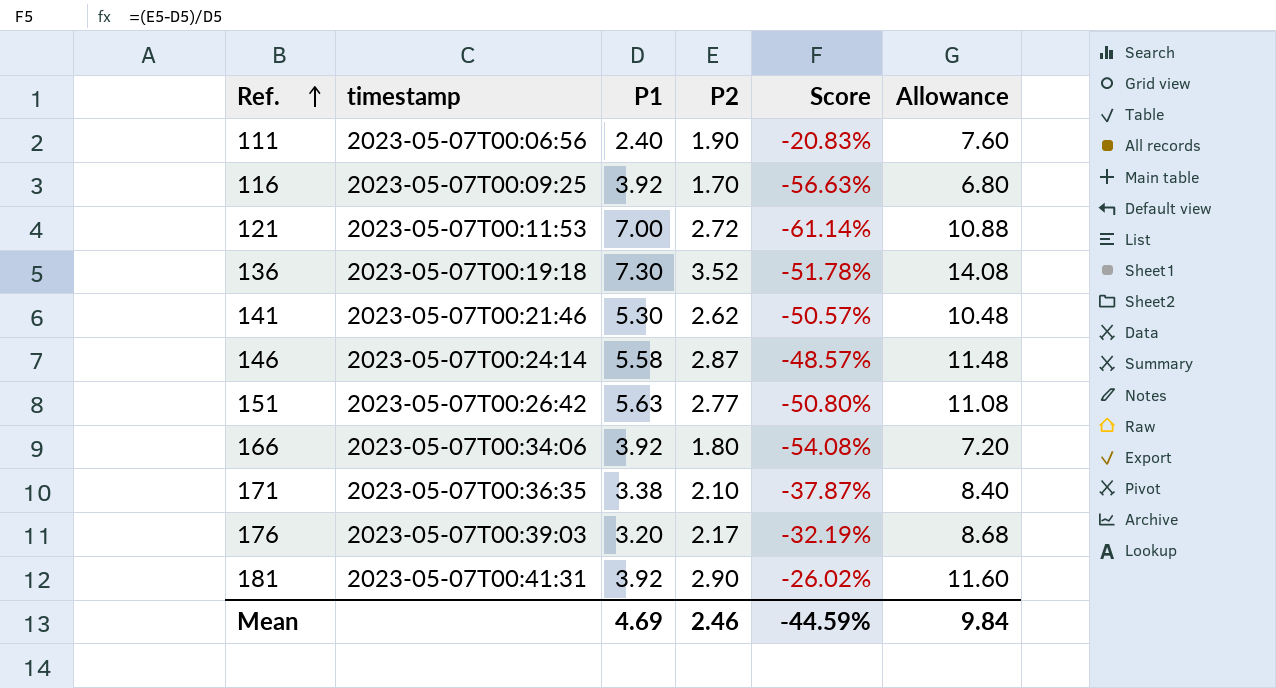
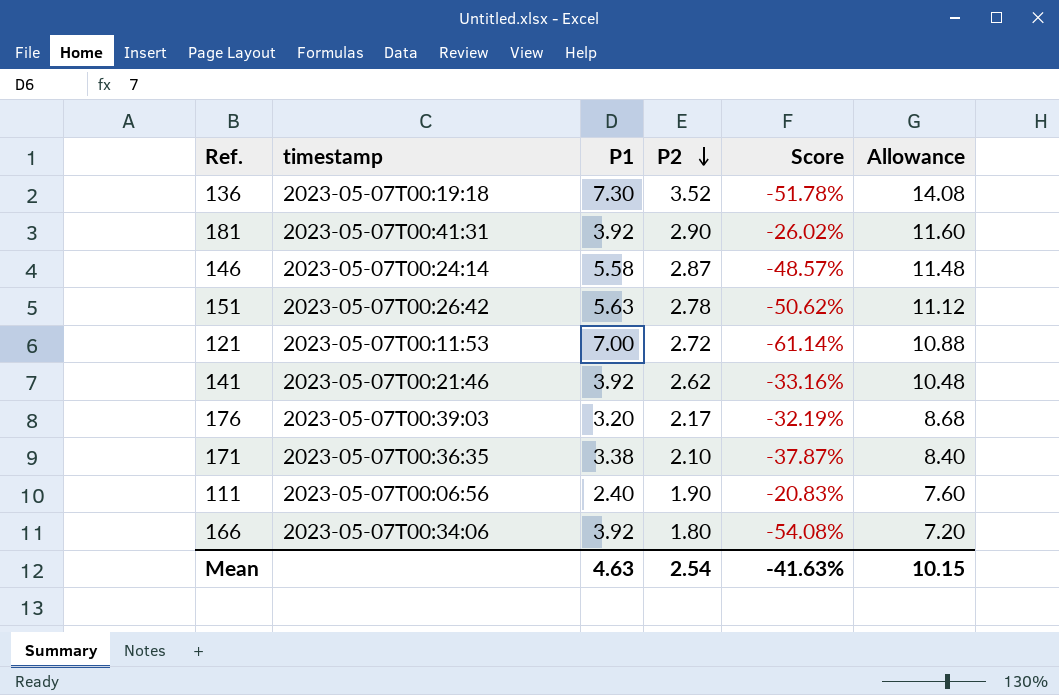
row order: Ref. ascending -> P2 descending
row 116: 2023-05-07T00:09:25 | 3.92 | 1.70 | -56.63% | 6.80 -> none
151 | P2: 2.77 -> 2.78
151 | Score: -50.80% -> -50.62%
151 | Allowance: 11.08 -> 11.12
141 | P1: 5.30 -> 3.92
141 | Score: -50.57% -> -33.16%
Mean | P1: 4.69 -> 4.63
Mean | P2: 2.46 -> 2.54
Mean | Score: -44.59% -> -41.63%
Mean | Allowance: 9.84 -> 10.15

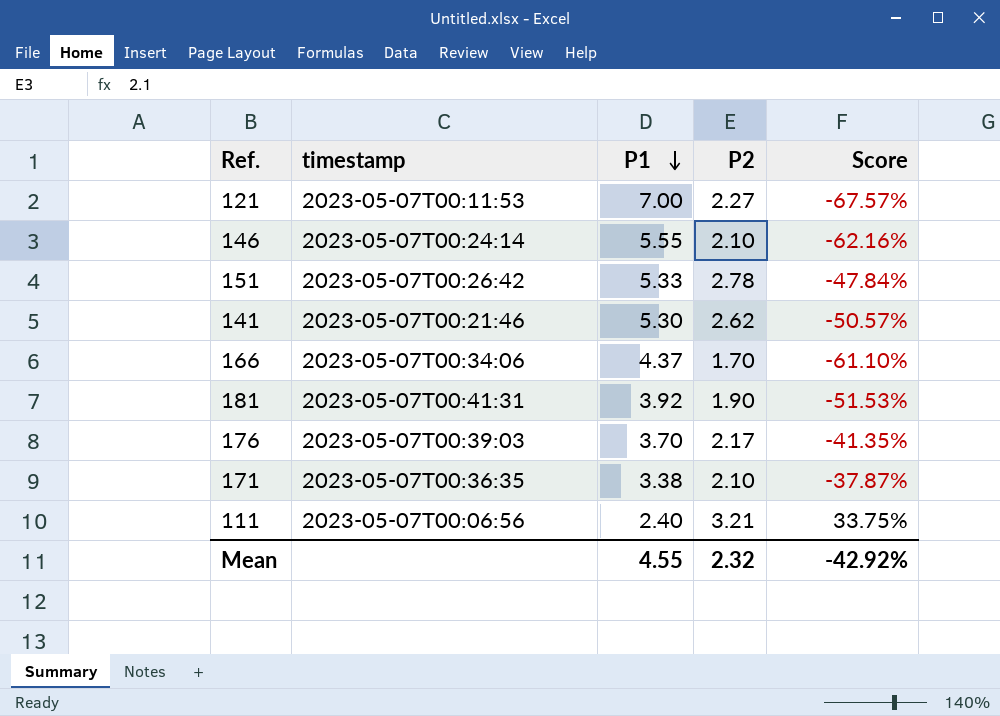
row order: P2 descending -> P1 descending
column Allowance | formula: [P2] * 4 -> none
row 136: 2023-05-07T00:19:18 | 7.30 | 3.52 | -51.78% | 14.08 -> none
121 | P2: 2.72 -> 2.27
121 | Score: -61.14% -> -67.57%
146 | P1: 5.58 -> 5.55
146 | P2: 2.87 -> 2.10
146 | Score: -48.57% -> -62.16%
151 | P1: 5.63 -> 5.33
151 | Score: -50.62% -> -47.84%
141 | P1: 3.92 -> 5.30
141 | Score: -33.16% -> -50.57%
166 | P1: 3.92 -> 4.37
166 | P2: 1.80 -> 1.70
166 | Score: -54.08% -> -61.10%
181 | P2: 2.90 -> 1.90
181 | Score: -26.02% -> -51.53%
176 | P1: 3.20 -> 3.70
176 | Score: -32.19% -> -41.35%
111 | P2: 1.90 -> 3.21
111 | Score: -20.83% -> 33.75%
Mean | P1: 4.63 -> 4.55
Mean | P2: 2.54 -> 2.32
Mean | Score: -41.63% -> -42.92%

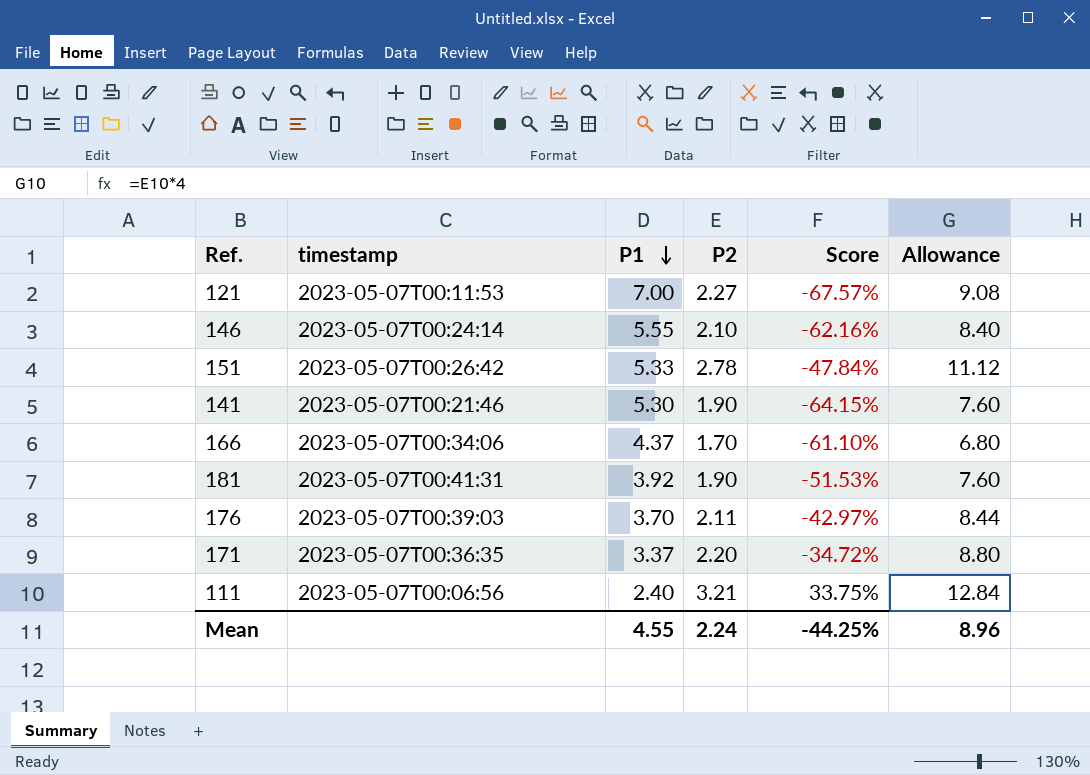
column Allowance | formula: none -> [P2] * 4
141 | P2: 2.62 -> 1.90
141 | Score: -50.57% -> -64.15%
176 | P2: 2.17 -> 2.11
176 | Score: -41.35% -> -42.97%
171 | P1: 3.38 -> 3.37
171 | P2: 2.10 -> 2.20
171 | Score: -37.87% -> -34.72%
Mean | P2: 2.32 -> 2.24
Mean | Score: -42.92% -> -44.25%

